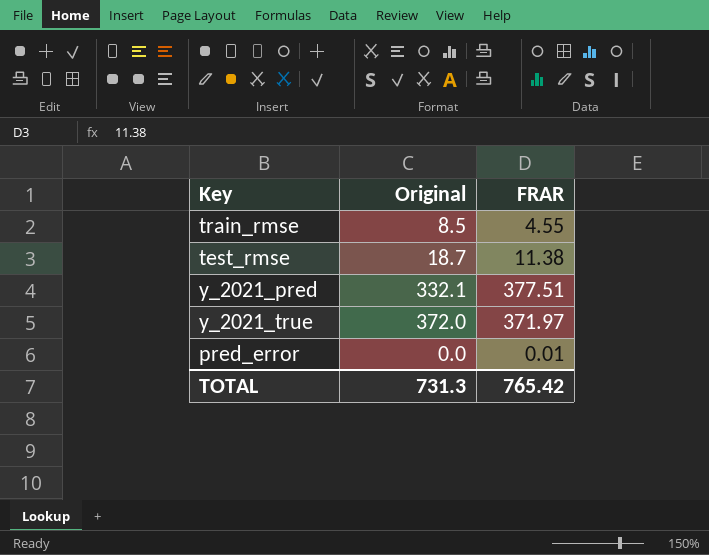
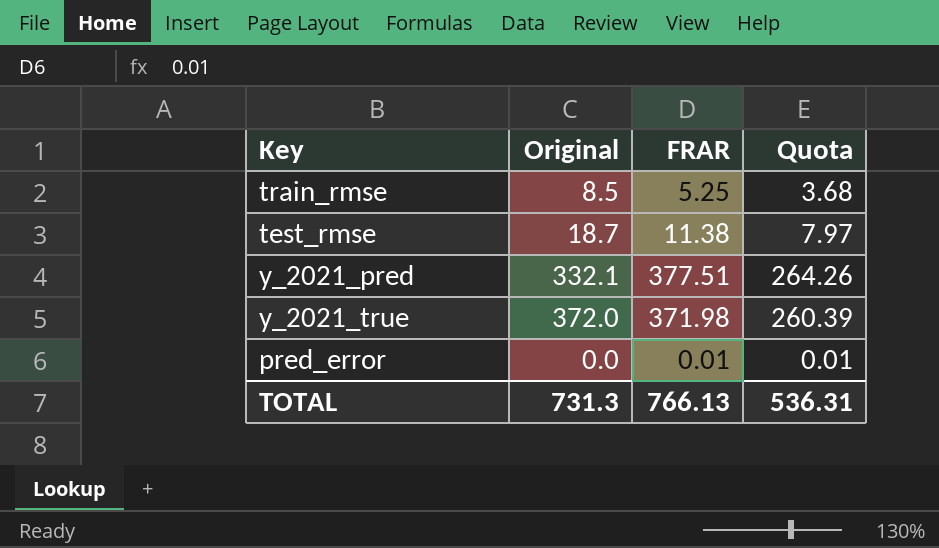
column Quota | formula: none -> [FRAR] * 0.7
train_rmse | FRAR: 4.55 -> 5.25
y_2021_true | FRAR: 371.97 -> 371.98
TOTAL | FRAR: 765.42 -> 766.13

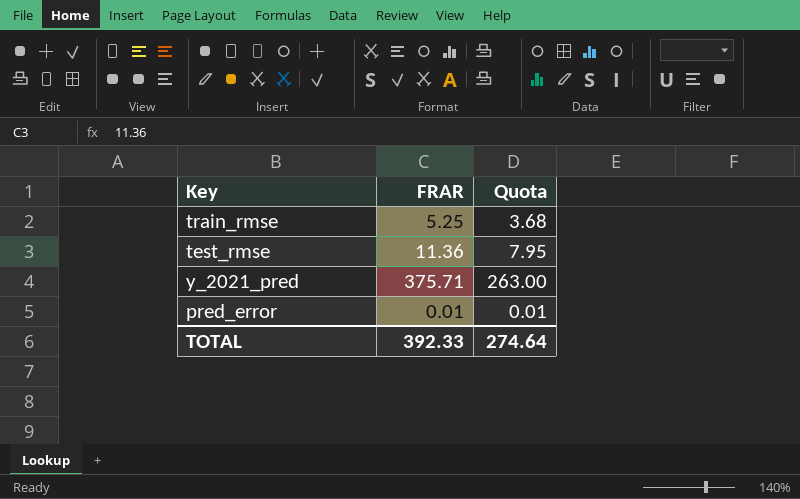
column Original | position: 2 -> none
row y_2021_true: 372.0 | 371.98 | 260.39 -> none
test_rmse | FRAR: 11.38 -> 11.36
test_rmse | Quota: 7.97 -> 7.95
y_2021_pred | FRAR: 377.51 -> 375.71
y_2021_pred | Quota: 264.26 -> 263.00
TOTAL | FRAR: 766.13 -> 392.33
TOTAL | Quota: 536.31 -> 274.64

